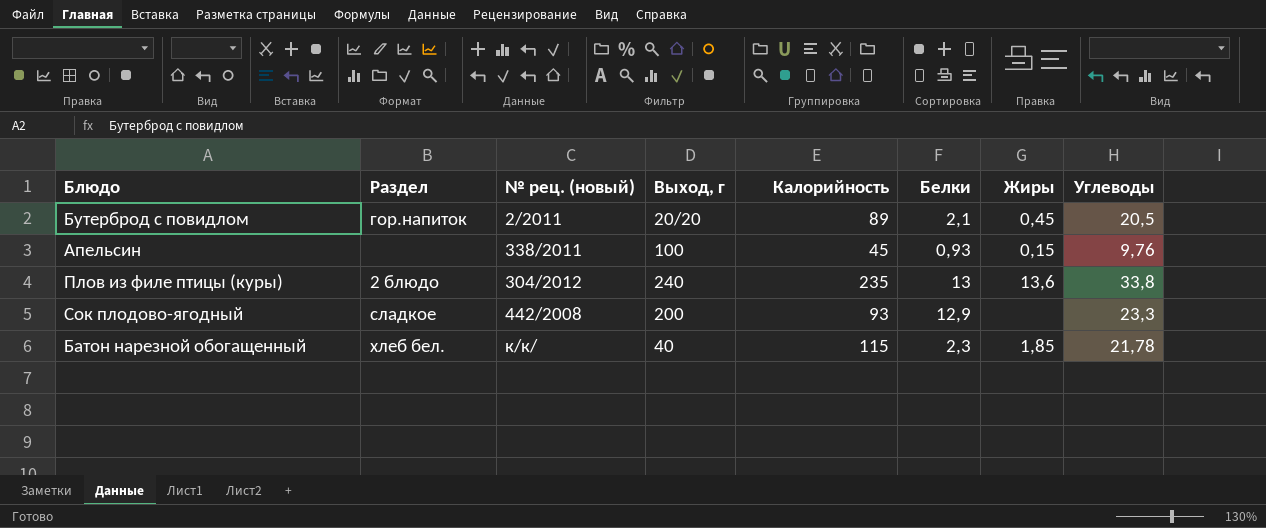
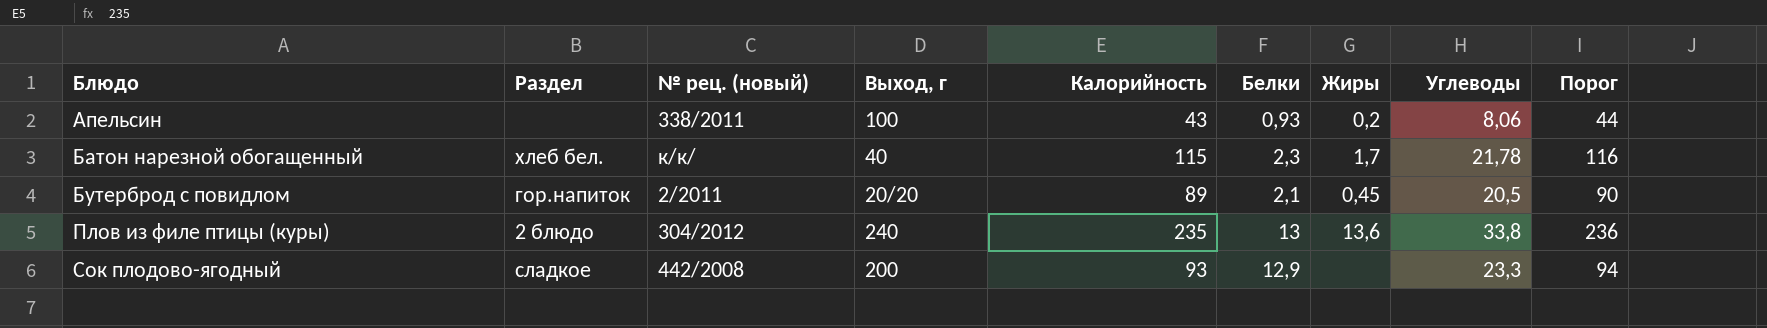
row order: none -> Блюдо ascending
column Порог | formula: none -> [Калорийность] + 1
Апельсин | Калорийность: 45 -> 43
Апельсин | Жиры: 0,15 -> 0,2
Апельсин | Углеводы: 9,76 -> 8,06
Батон нарезной обогащенный | Жиры: 1,85 -> 1,7

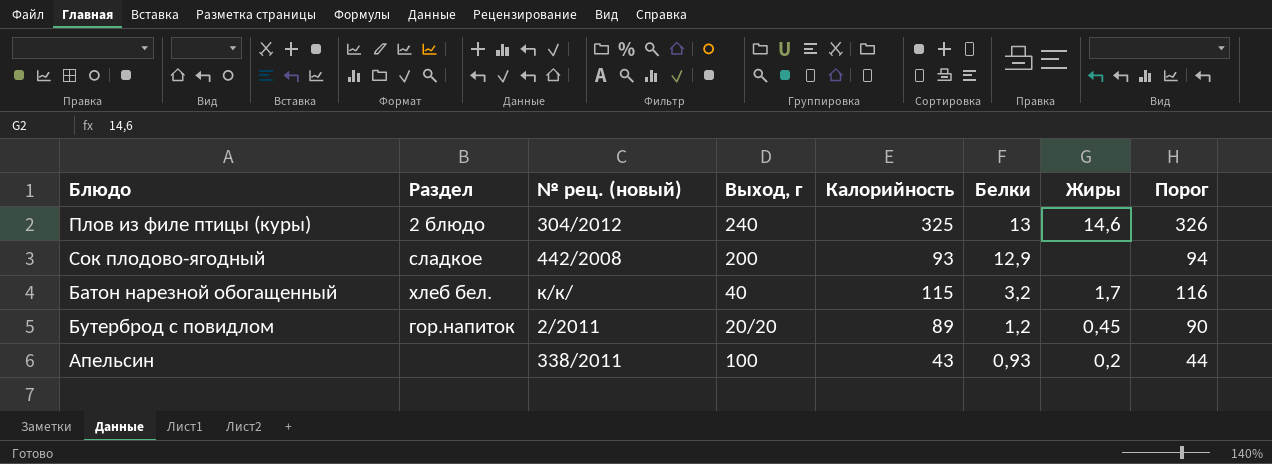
row order: Блюдо ascending -> Белки descending
column Углеводы | position: 8 -> none
Плов из филе птицы (куры) | Калорийность: 235 -> 325
Плов из филе птицы (куры) | Жиры: 13,6 -> 14,6
Плов из филе птицы (куры) | Порог: 236 -> 326
Батон нарезной обогащенный | Белки: 2,3 -> 3,2
Бутерброд с повидлом | Белки: 2,1 -> 1,2

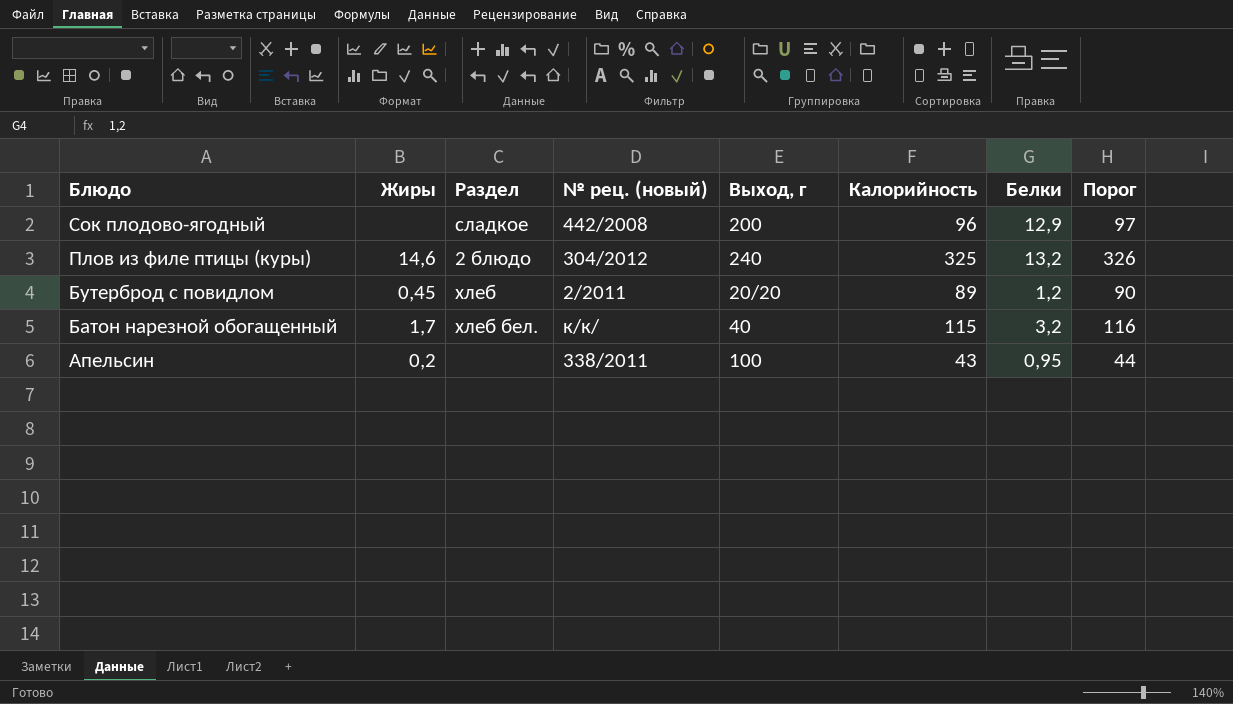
row order: Белки descending -> Блюдо descending
column Жиры | position: 7 -> 2
Сок плодово-ягодный | Калорийность: 93 -> 96
Сок плодово-ягодный | Порог: 94 -> 97
Плов из филе птицы (куры) | Белки: 13 -> 13,2
Бутерброд с повидлом | Раздел: гор.напиток -> хлеб
Апельсин | Белки: 0,93 -> 0,95

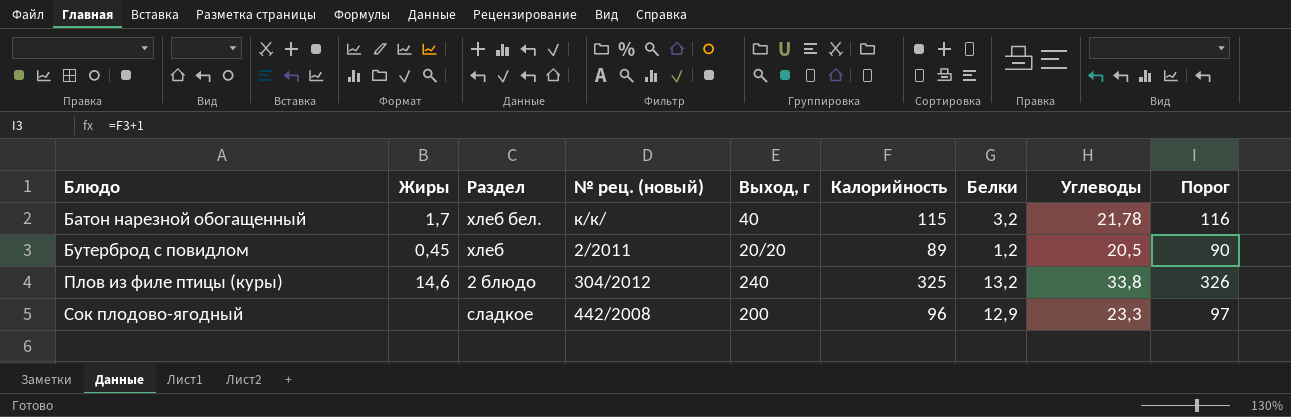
row order: Блюдо descending -> Блюдо ascending
column Углеводы | position: none -> 8
row Апельсин: 0,2 | none | 338/2011 | 100 | 43 | 0,95 | 44 -> none

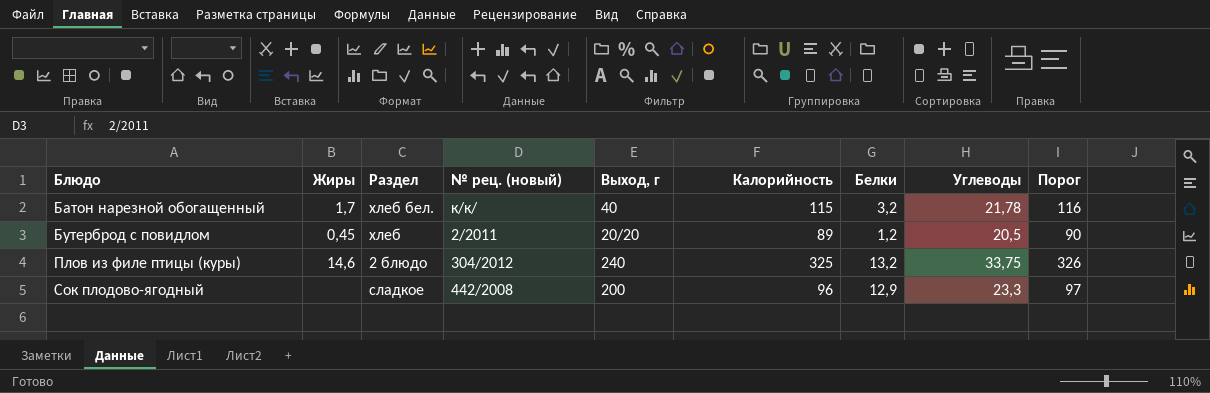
Плов из филе птицы (куры) | Углеводы: 33,8 -> 33,75

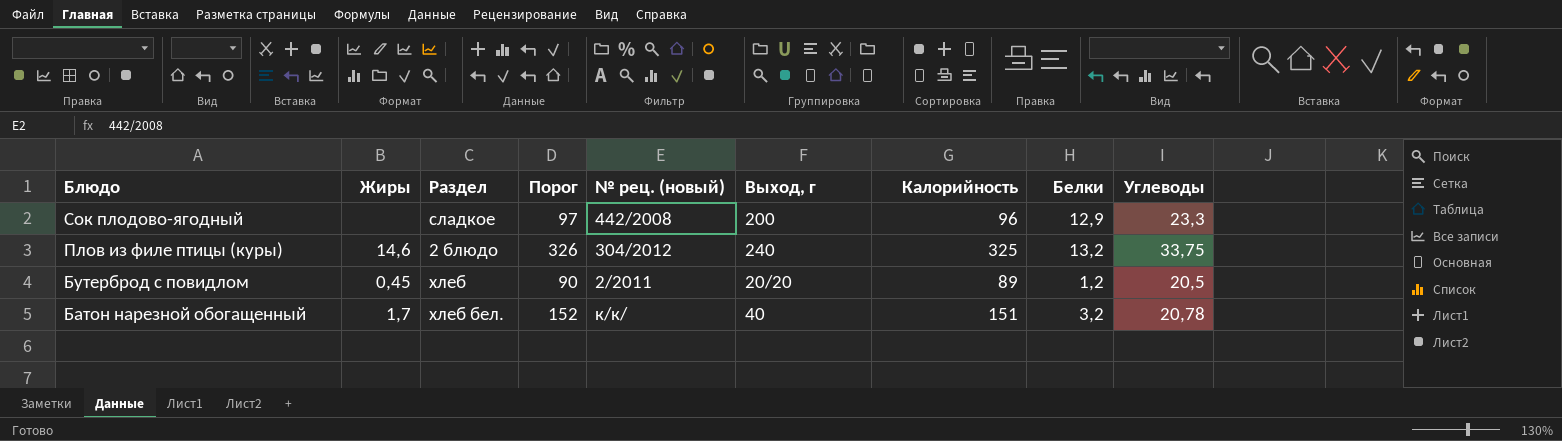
row order: Блюдо ascending -> Блюдо descending
column Порог | position: 9 -> 4
Батон нарезной обогащенный | Порог: 116 -> 152
Батон нарезной обогащенный | Калорийность: 115 -> 151
Батон нарезной обогащенный | Углеводы: 21,78 -> 20,78

